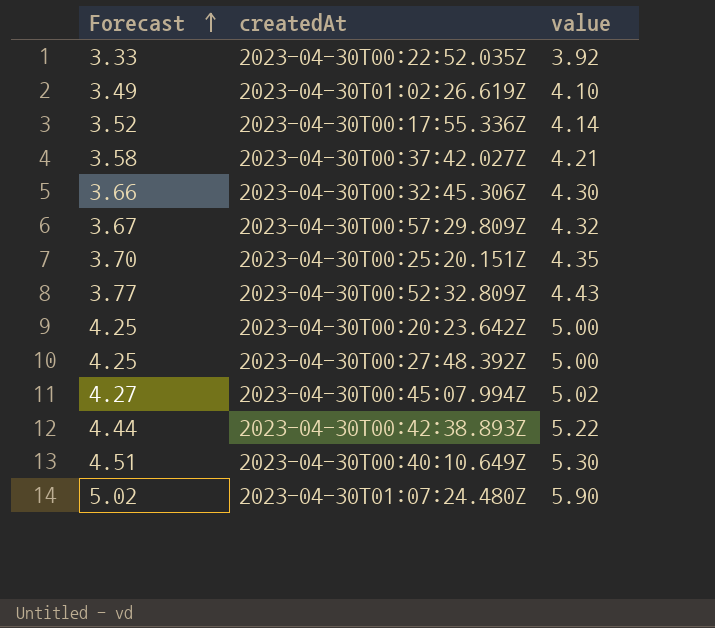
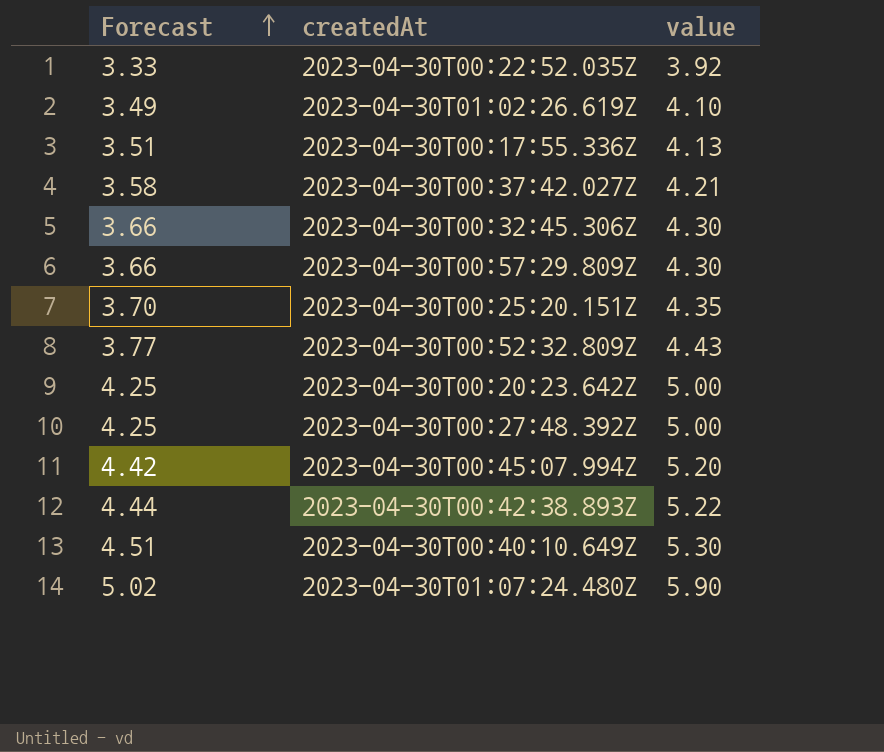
2023-04-30T00:17:55.336Z | Forecast: 3.52 -> 3.51
2023-04-30T00:17:55.336Z | value: 4.14 -> 4.13
2023-04-30T00:57:29.809Z | Forecast: 3.67 -> 3.66
2023-04-30T00:57:29.809Z | value: 4.32 -> 4.30
2023-04-30T00:45:07.994Z | Forecast: 4.27 -> 4.42
2023-04-30T00:45:07.994Z | value: 5.02 -> 5.20

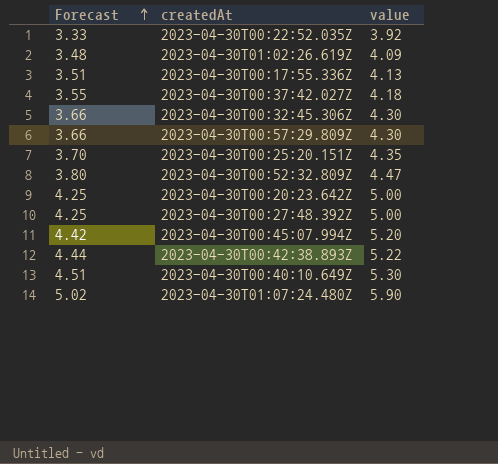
2023-04-30T01:02:26.619Z | Forecast: 3.49 -> 3.48
2023-04-30T01:02:26.619Z | value: 4.10 -> 4.09
2023-04-30T00:37:42.027Z | Forecast: 3.58 -> 3.55
2023-04-30T00:37:42.027Z | value: 4.21 -> 4.18
2023-04-30T00:52:32.809Z | Forecast: 3.77 -> 3.80
2023-04-30T00:52:32.809Z | value: 4.43 -> 4.47

